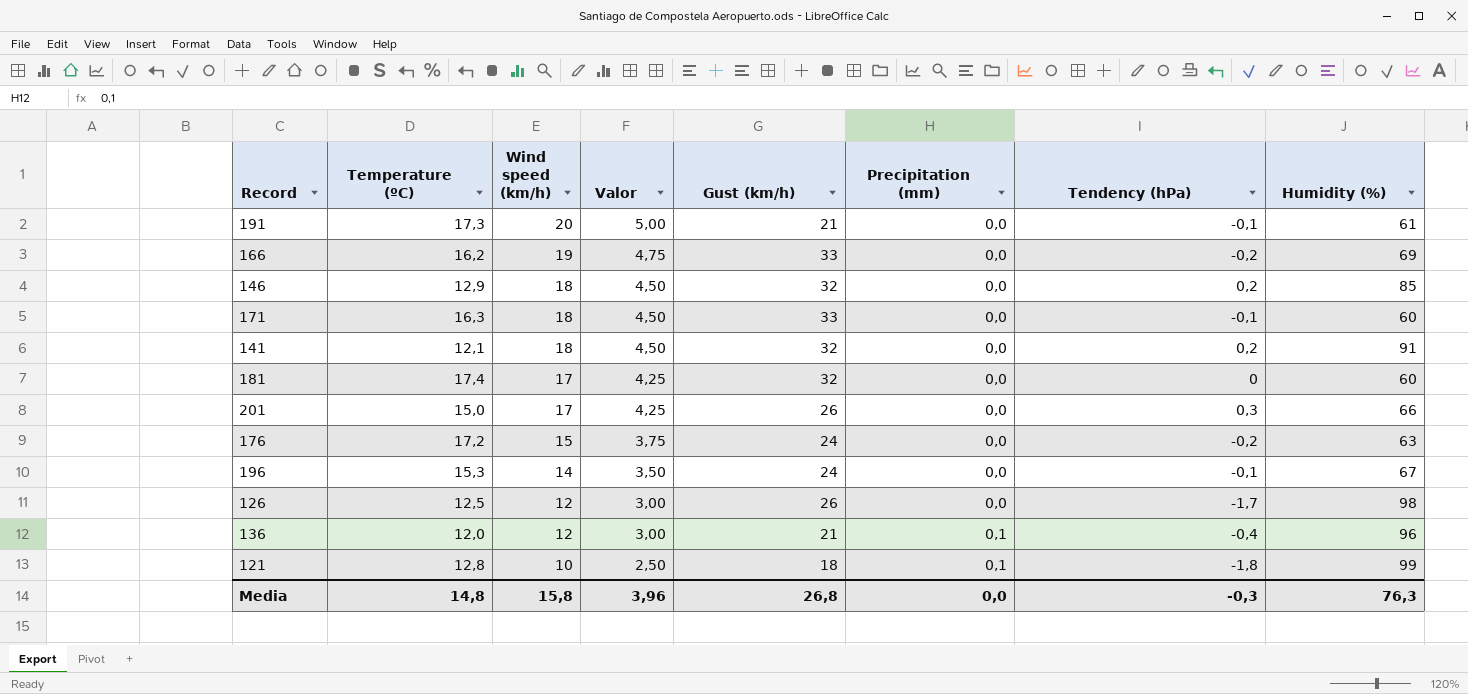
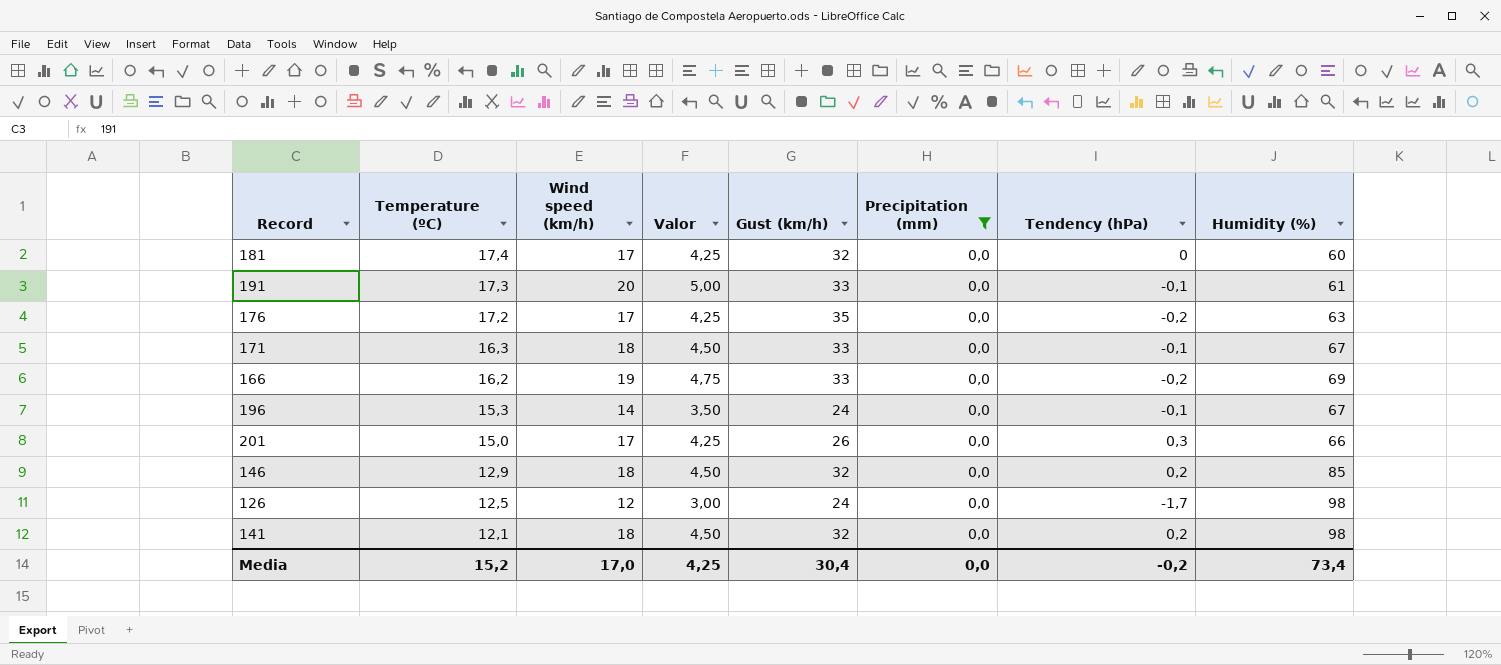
filter: none -> Precipitation (mm) = 0,0
row order: Wind speed (km/h) descending -> Temperature (ºC) descending
191 | Gust (km/h): 21 -> 33
176 | Wind speed (km/h): 15 -> 17
176 | Valor: 3,75 -> 4,25
176 | Gust (km/h): 24 -> 35
171 | Humidity (%): 60 -> 67
126 | Gust (km/h): 26 -> 24
141 | Humidity (%): 91 -> 98
Media | Temperature (ºC): 14,8 -> 15,2
Media | Wind speed (km/h): 15,8 -> 17,0
Media | Valor: 3,96 -> 4,25
Media | Gust (km/h): 26,8 -> 30,4
Media | Tendency (hPa): -0,3 -> -0,2
Media | Humidity (%): 76,3 -> 73,4

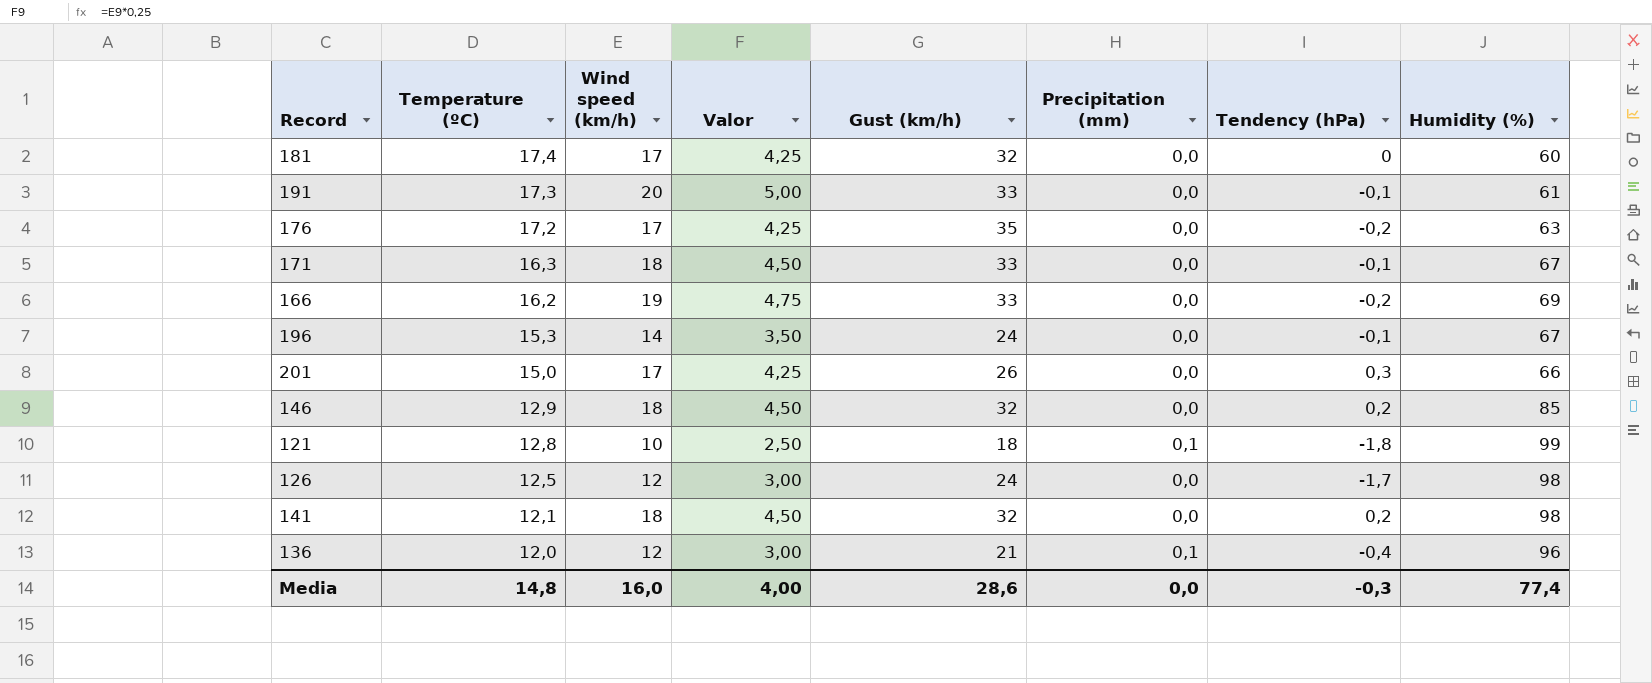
filter: Precipitation (mm) = 0,0 -> none
Media | Temperature (ºC): 15,2 -> 14,8
Media | Wind speed (km/h): 17,0 -> 16,0
Media | Valor: 4,25 -> 4,00
Media | Gust (km/h): 30,4 -> 28,6
Media | Tendency (hPa): -0,2 -> -0,3
Media | Humidity (%): 73,4 -> 77,4

